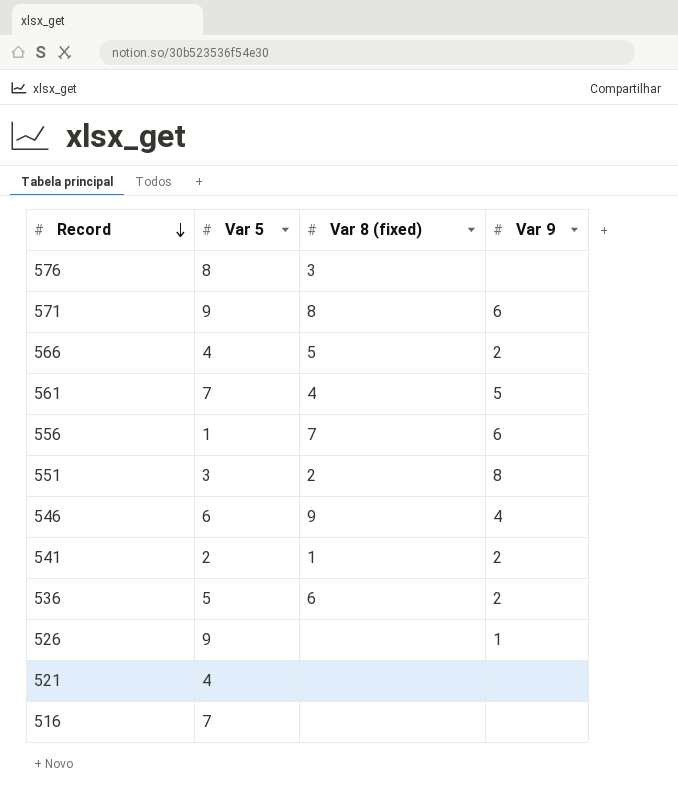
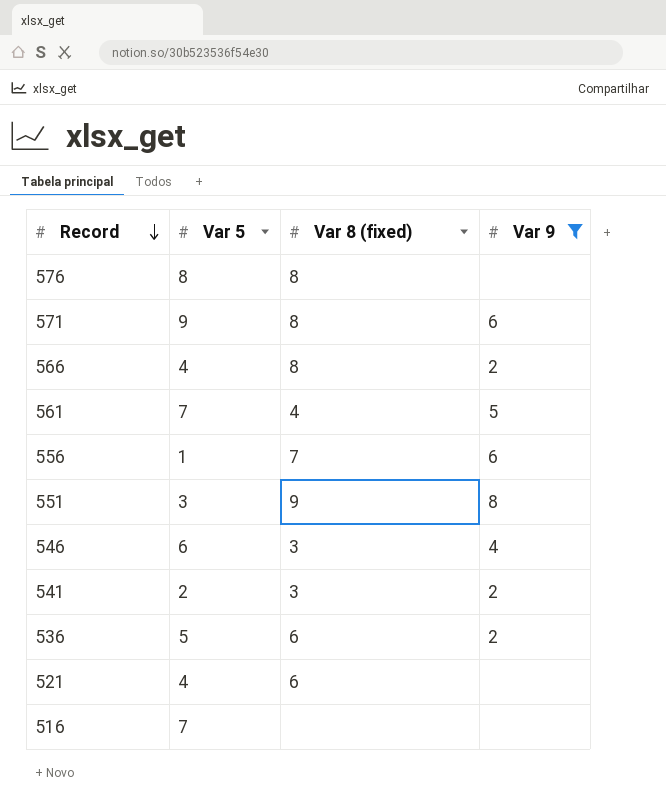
filter: none -> Var 9 != 1
576 | Var 8 (fixed): 3 -> 8
566 | Var 8 (fixed): 5 -> 8
551 | Var 8 (fixed): 2 -> 9
546 | Var 8 (fixed): 9 -> 3
541 | Var 8 (fixed): 1 -> 3
521 | Var 8 (fixed): none -> 6

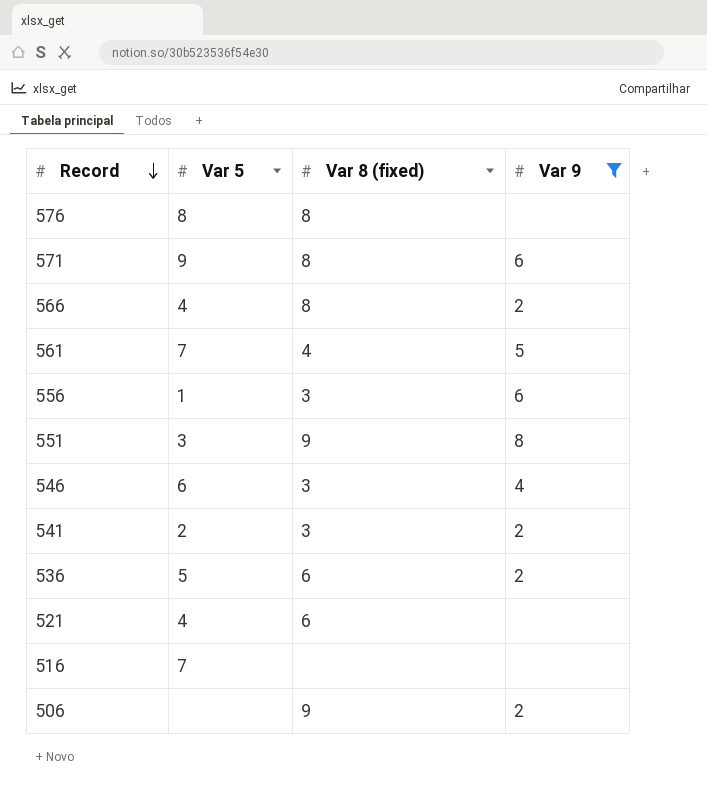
556 | Var 8 (fixed): 7 -> 3
row 506: none -> none | 9 | 2

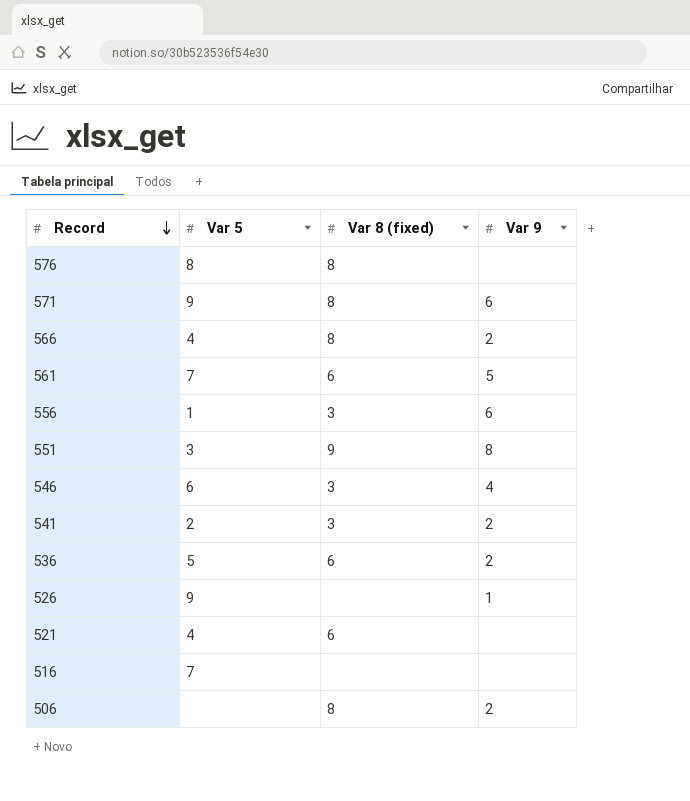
filter: Var 9 != 1 -> none
561 | Var 8 (fixed): 4 -> 6
506 | Var 8 (fixed): 9 -> 8

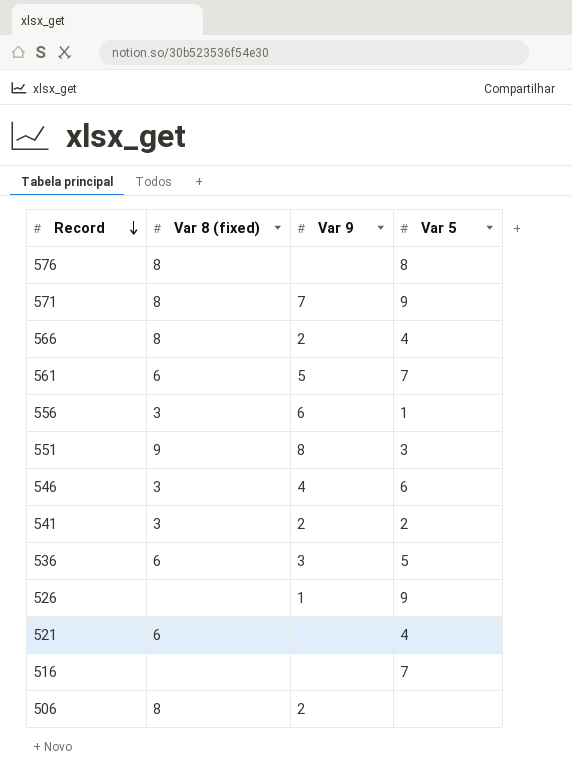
column Var 5 | position: 2 -> 4
571 | Var 9: 6 -> 7
536 | Var 9: 2 -> 3

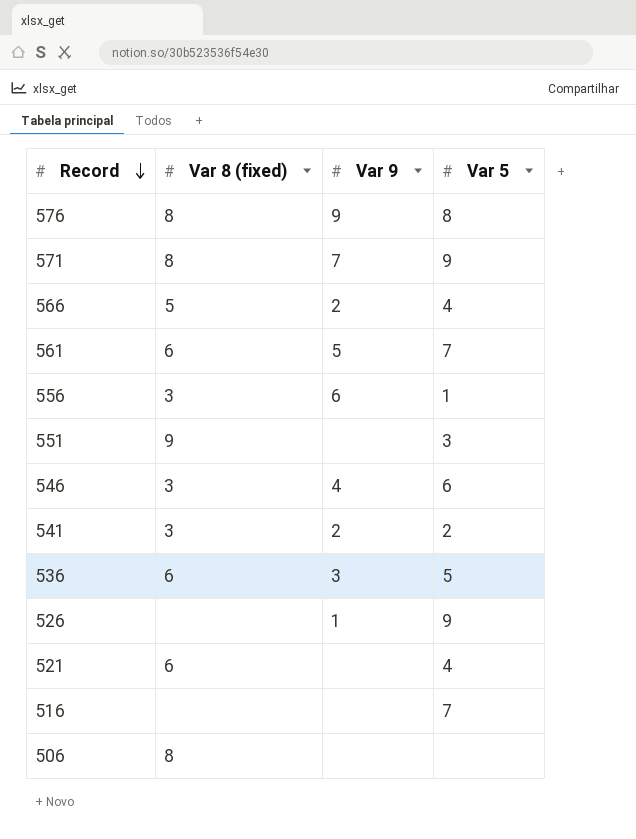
576 | Var 9: none -> 9
566 | Var 8 (fixed): 8 -> 5
551 | Var 9: 8 -> none
506 | Var 9: 2 -> none

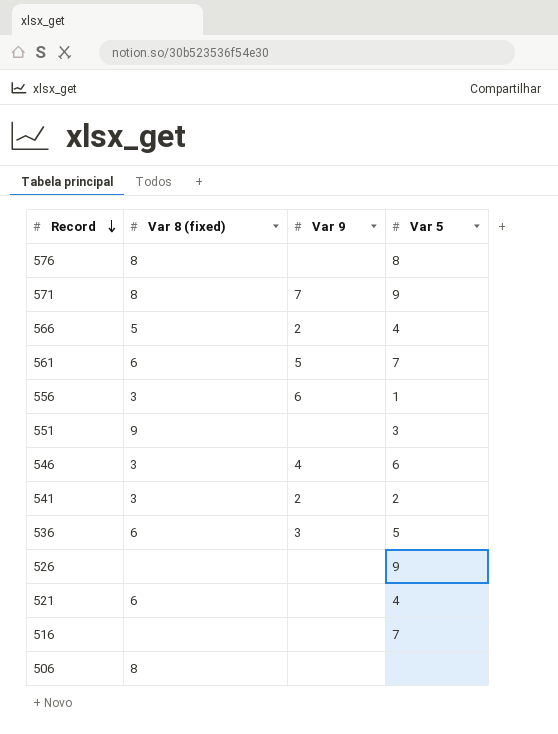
576 | Var 9: 9 -> none
526 | Var 9: 1 -> none

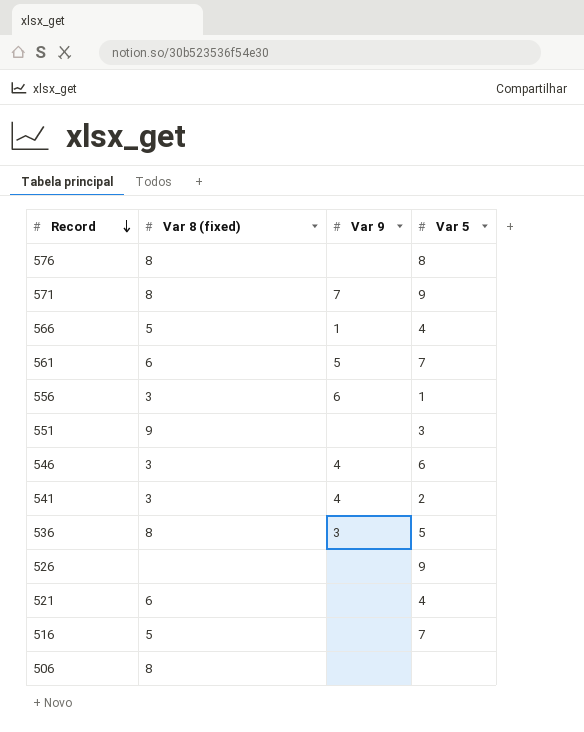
566 | Var 9: 2 -> 1
541 | Var 9: 2 -> 4
536 | Var 8 (fixed): 6 -> 8
516 | Var 8 (fixed): none -> 5

